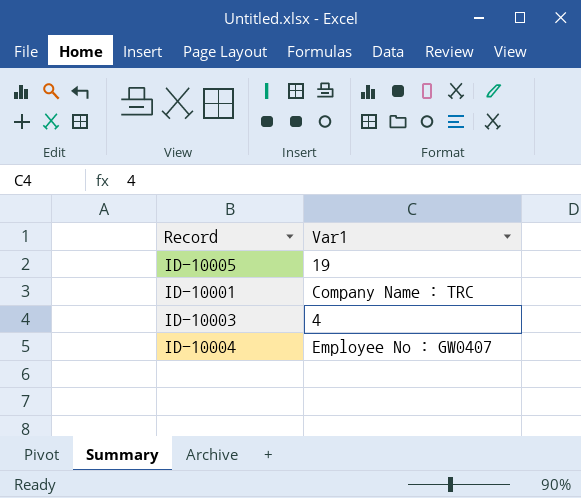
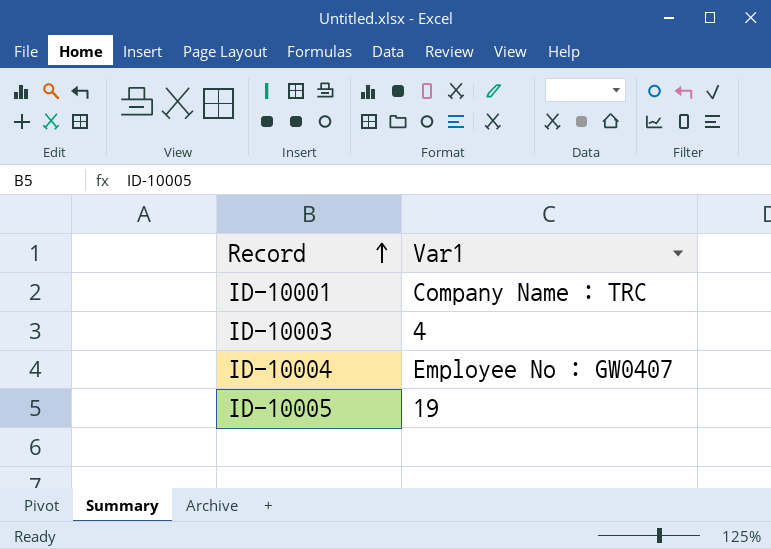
row order: none -> Record ascending

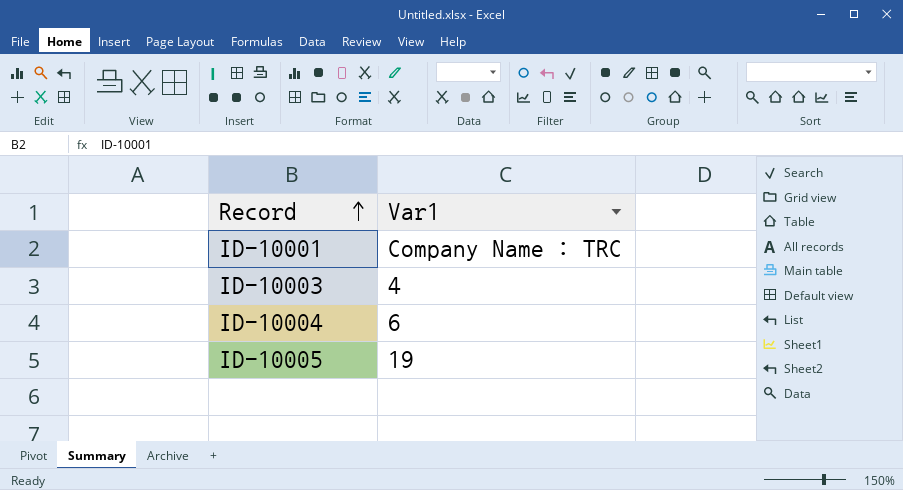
ID-10004 | Var1: Employee No : GW0407 -> 6

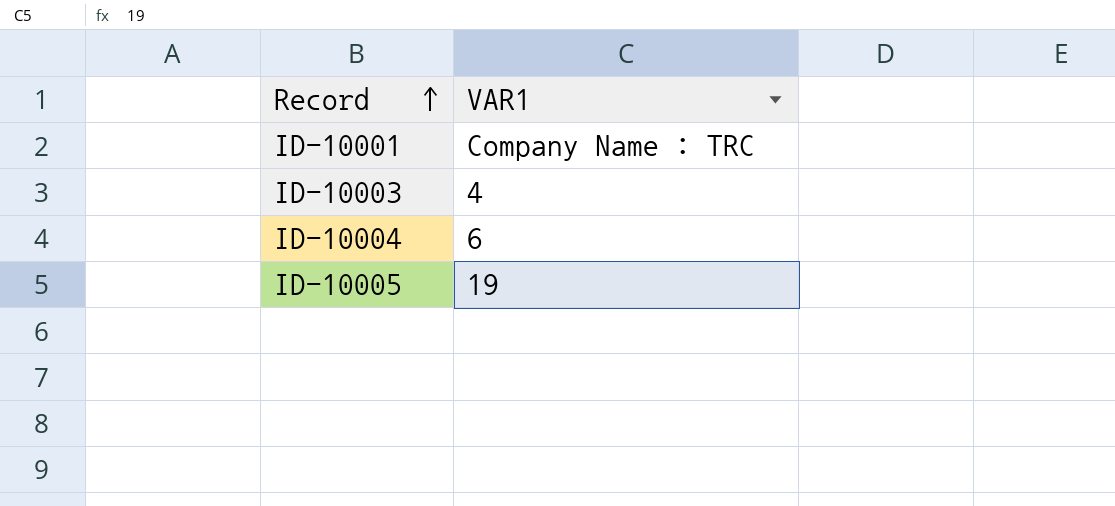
column name: Var1 -> VAR1

